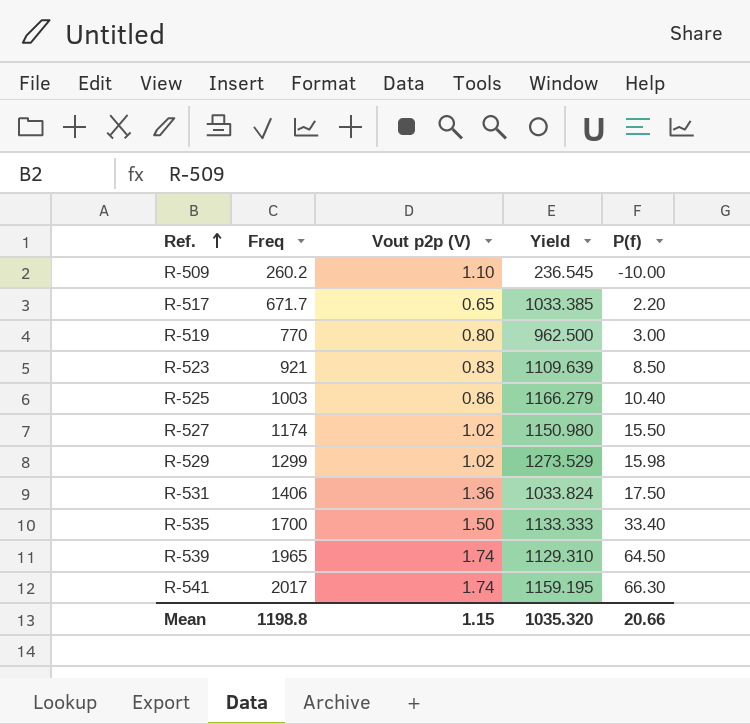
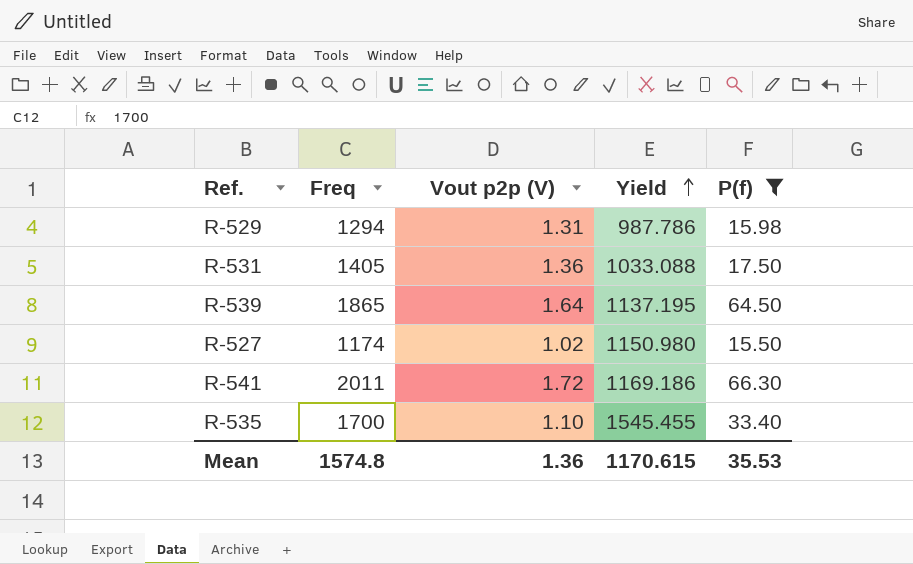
filter: none -> P(f) >= 15.50
row order: Ref. ascending -> Yield ascending
R-529 | Freq: 1299 -> 1294
R-529 | Vout p2p (V): 1.02 -> 1.31
R-529 | Yield: 1273.529 -> 987.786
R-531 | Freq: 1406 -> 1405
R-531 | Yield: 1033.824 -> 1033.088
R-539 | Freq: 1965 -> 1865
R-539 | Vout p2p (V): 1.74 -> 1.64
R-539 | Yield: 1129.310 -> 1137.195
R-541 | Freq: 2017 -> 2011
R-541 | Vout p2p (V): 1.74 -> 1.72
R-541 | Yield: 1159.195 -> 1169.186
R-535 | Vout p2p (V): 1.50 -> 1.10
R-535 | Yield: 1133.333 -> 1545.455
Mean | Freq: 1198.8 -> 1574.8
Mean | Vout p2p (V): 1.15 -> 1.36
Mean | Yield: 1035.320 -> 1170.615
Mean | P(f): 20.66 -> 35.53

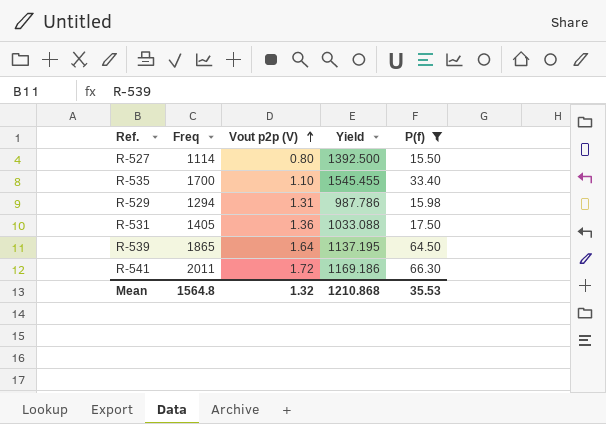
row order: Yield ascending -> Vout p2p (V) ascending
R-527 | Freq: 1174 -> 1114
R-527 | Vout p2p (V): 1.02 -> 0.80
R-527 | Yield: 1150.980 -> 1392.500
Mean | Freq: 1574.8 -> 1564.8
Mean | Vout p2p (V): 1.36 -> 1.32
Mean | Yield: 1170.615 -> 1210.868

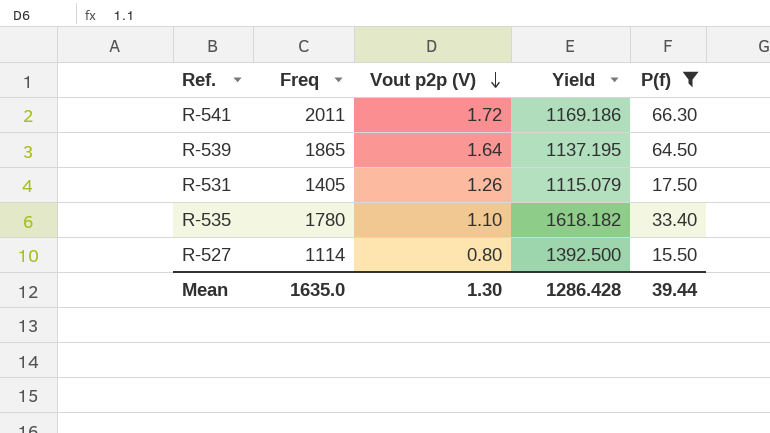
row order: Vout p2p (V) ascending -> Vout p2p (V) descending
row R-529: 1294 | 1.31 | 987.786 | 15.98 -> none
R-531 | Vout p2p (V): 1.36 -> 1.26
R-531 | Yield: 1033.088 -> 1115.079
R-535 | Freq: 1700 -> 1780
R-535 | Yield: 1545.455 -> 1618.182
Mean | Freq: 1564.8 -> 1635.0
Mean | Vout p2p (V): 1.32 -> 1.30
Mean | Yield: 1210.868 -> 1286.428
Mean | P(f): 35.53 -> 39.44

